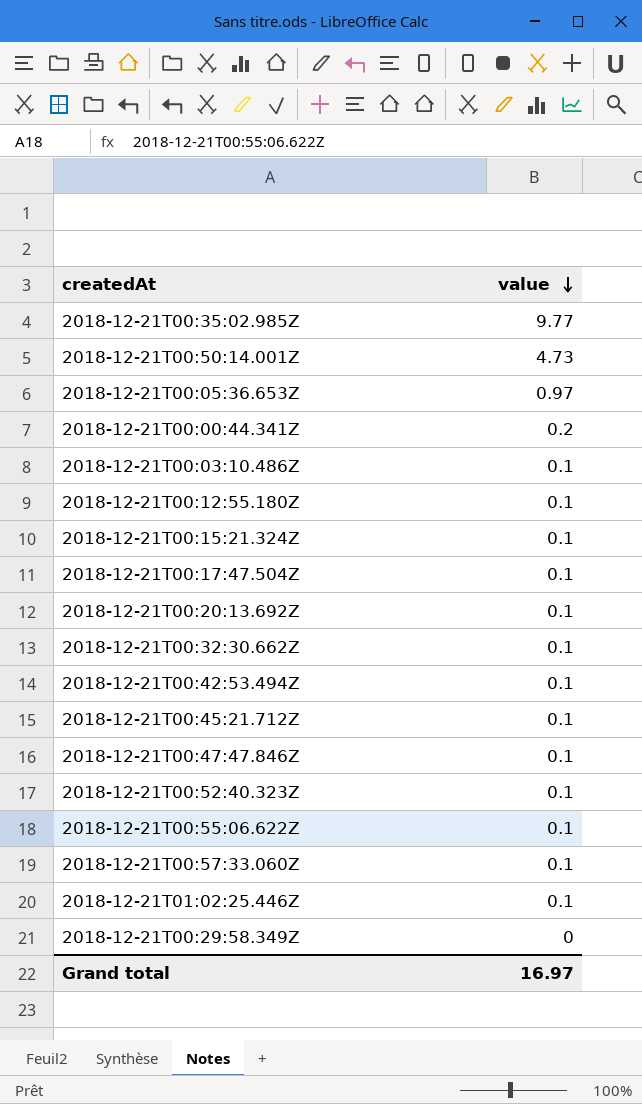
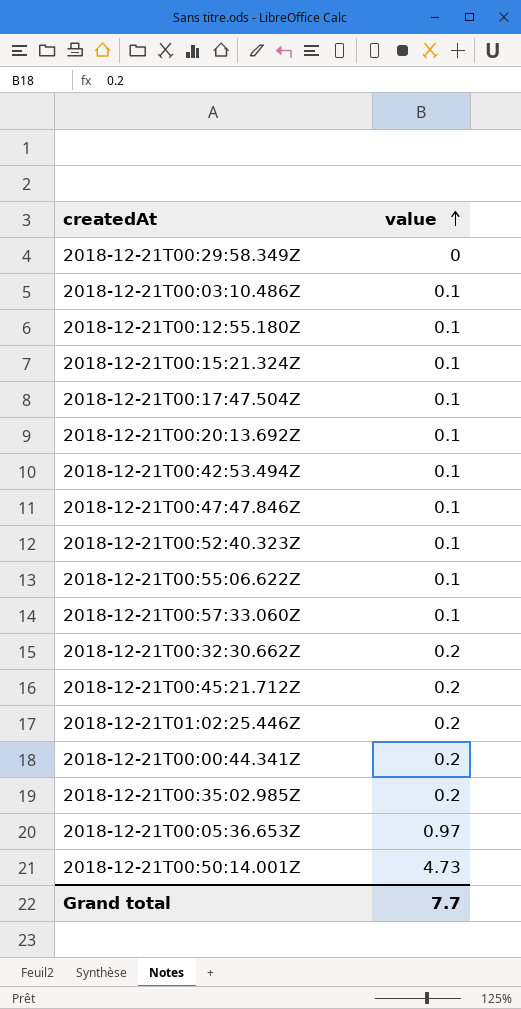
row order: value descending -> value ascending
2018-12-21T00:32:30.662Z | value: 0.1 -> 0.2
2018-12-21T00:45:21.712Z | value: 0.1 -> 0.2
2018-12-21T01:02:25.446Z | value: 0.1 -> 0.2
2018-12-21T00:35:02.985Z | value: 9.77 -> 0.2
Grand total | value: 16.97 -> 7.7

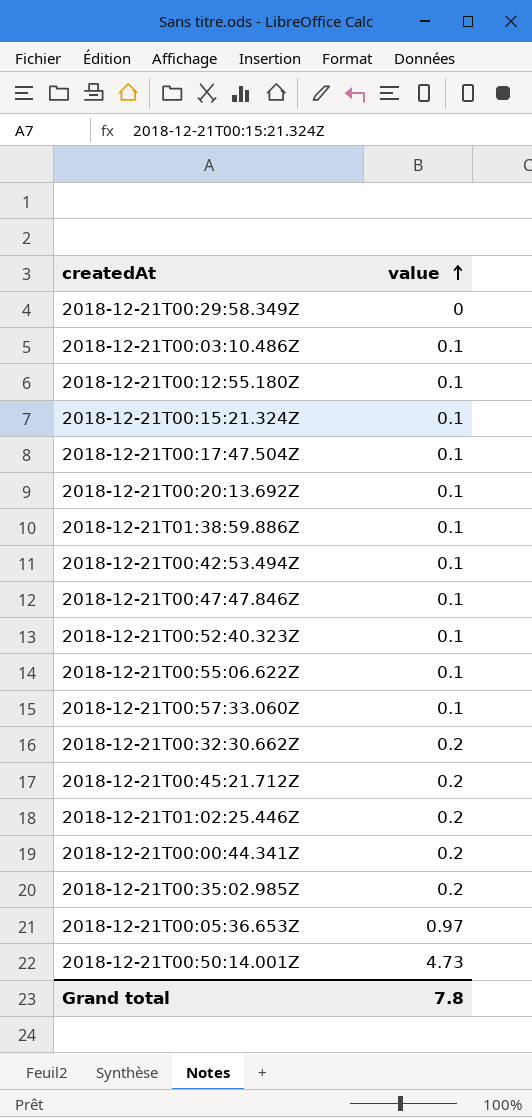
row 2018-12-21T01:38:59.886Z: none -> 0.1
Grand total | value: 7.7 -> 7.8

